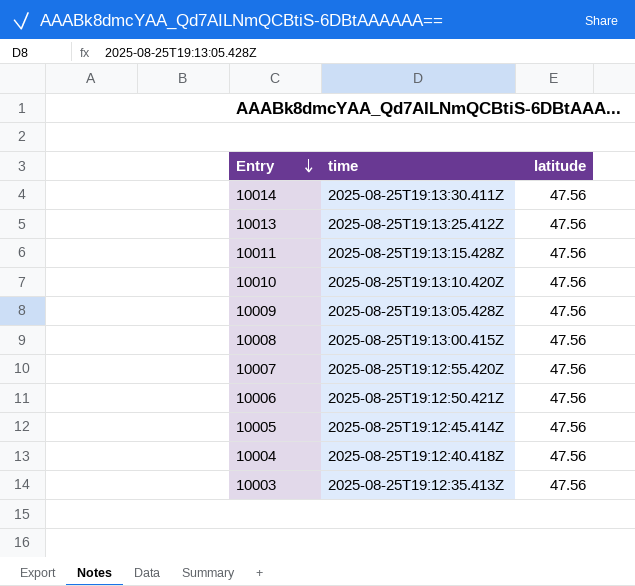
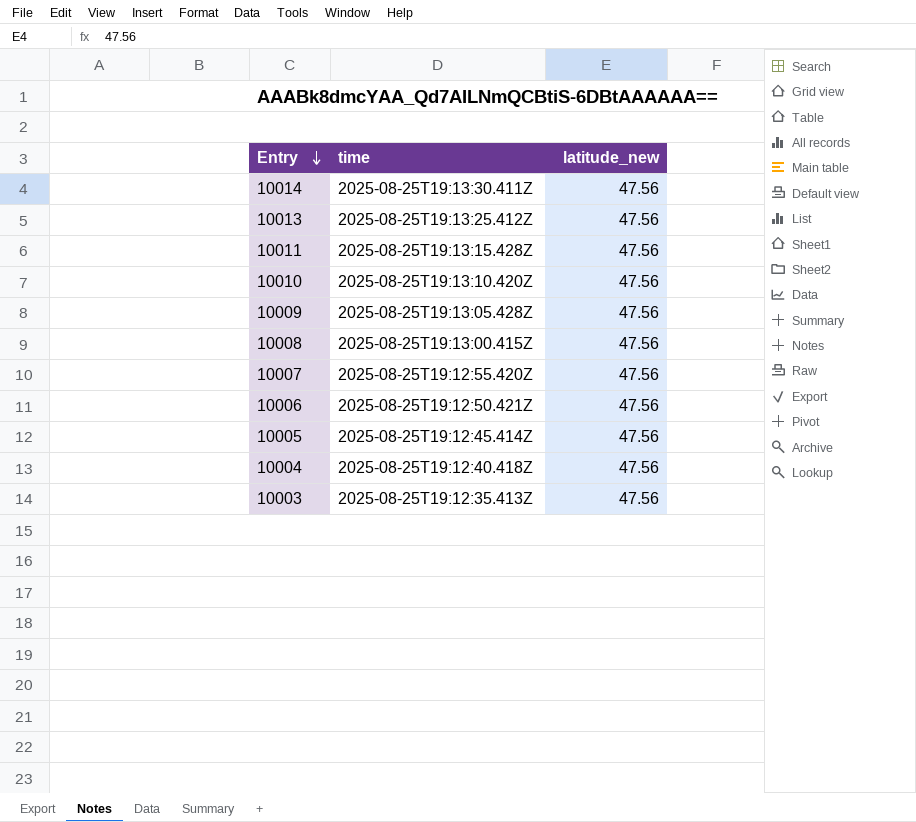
column name: latitude -> latitude_new

